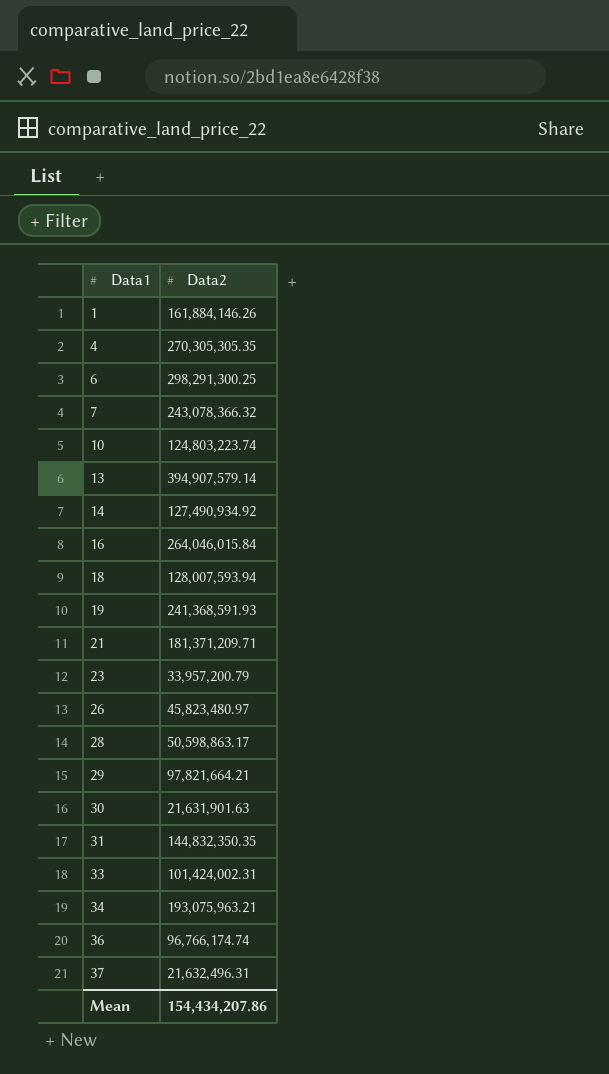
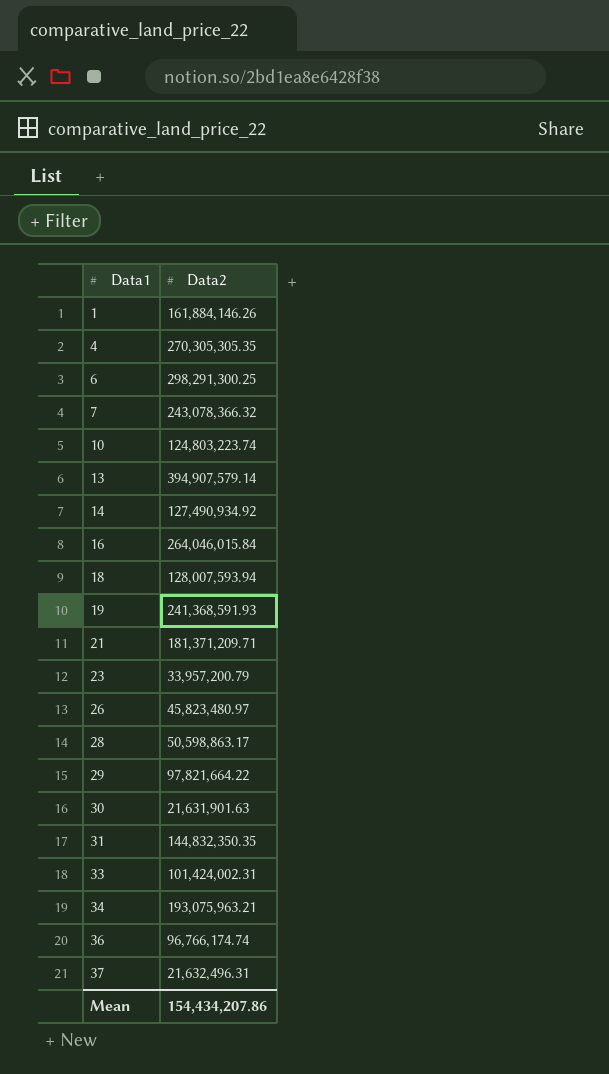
29 | Data2: 97,821,664.21 -> 97,821,664.22

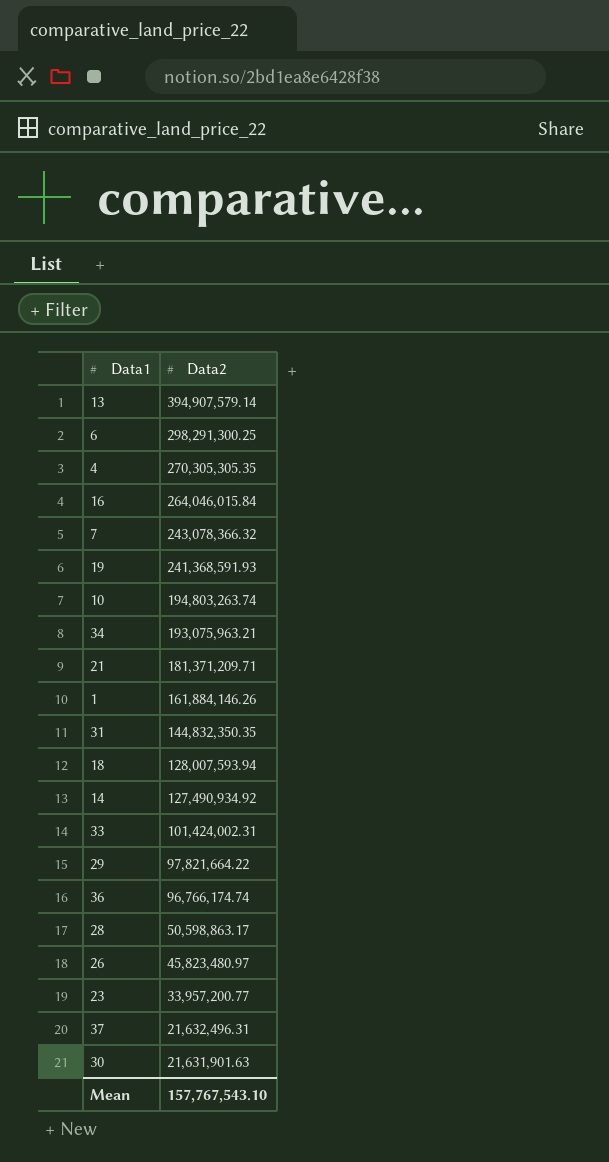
row order: Data1 ascending -> Data2 descending
10 | Data2: 124,803,223.74 -> 194,803,263.74
23 | Data2: 33,957,200.79 -> 33,957,200.77
Mean | Data2: 154,434,207.86 -> 157,767,543.10

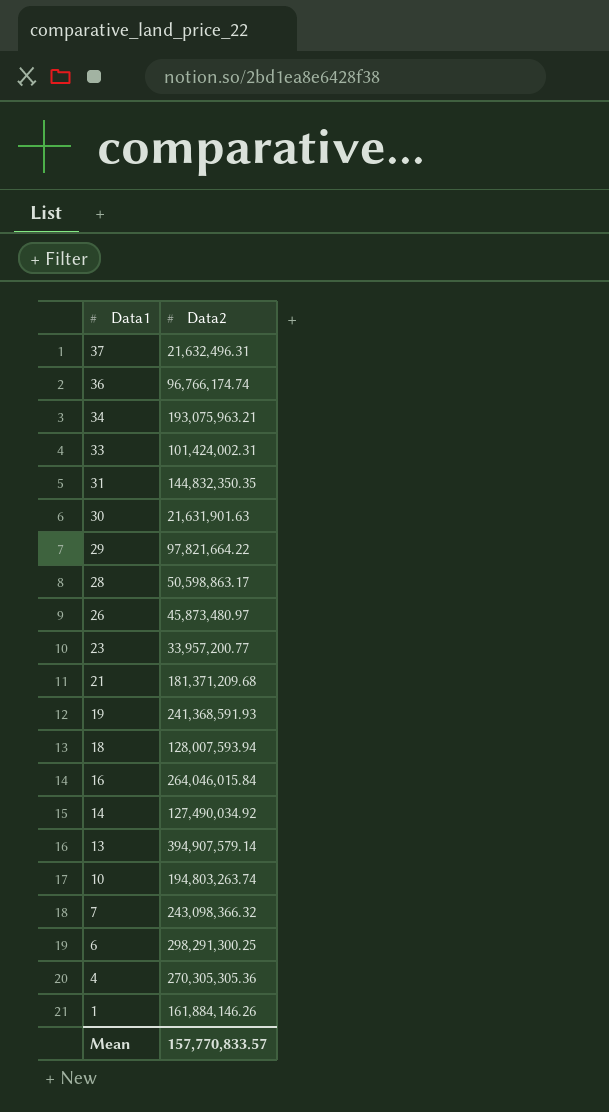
row order: Data2 descending -> Data1 descending
26 | Data2: 45,823,480.97 -> 45,873,480.97
21 | Data2: 181,371,209.71 -> 181,371,209.68
14 | Data2: 127,490,934.92 -> 127,490,034.92
7 | Data2: 243,078,366.32 -> 243,098,366.32
4 | Data2: 270,305,305.35 -> 270,305,305.36
Mean | Data2: 157,767,543.10 -> 157,770,833.57

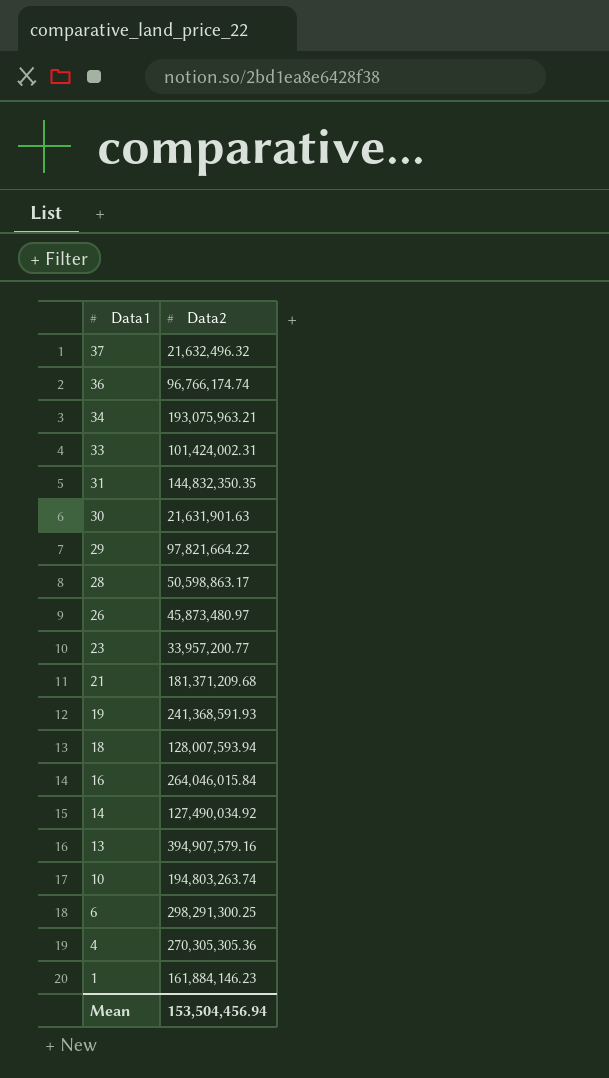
row 7: 243,098,366.32 -> none
37 | Data2: 21,632,496.31 -> 21,632,496.32
13 | Data2: 394,907,579.14 -> 394,907,579.16
1 | Data2: 161,884,146.26 -> 161,884,146.23
Mean | Data2: 157,770,833.57 -> 153,504,456.94

